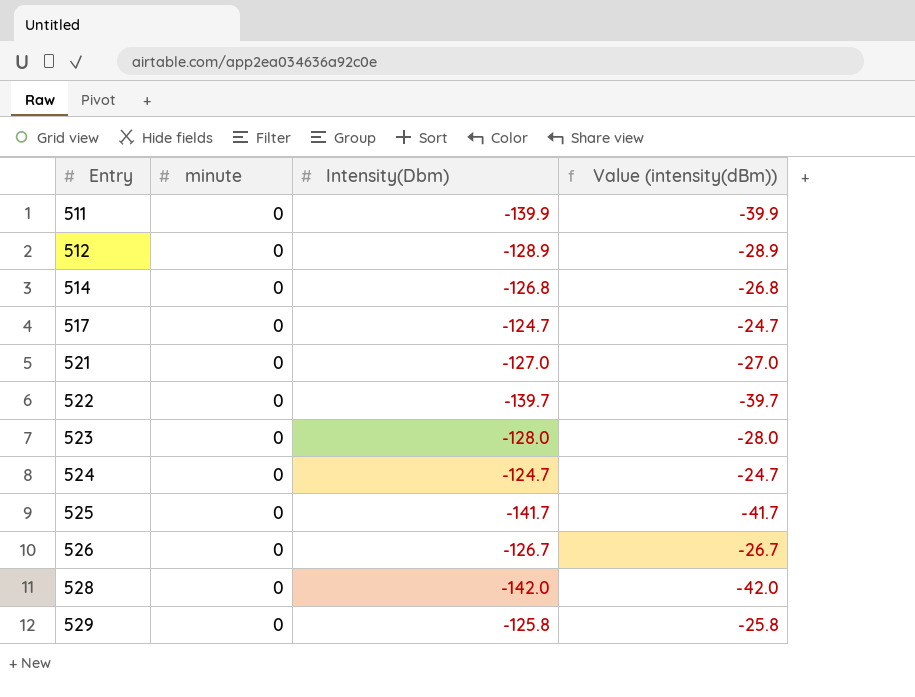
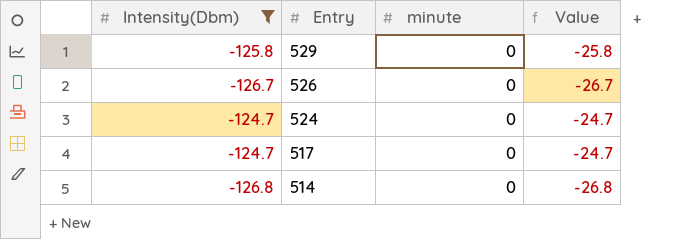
filter: none -> Intensity(Dbm) >= -126.8
row order: Entry ascending -> Entry descending
column Intensity(Dbm) | position: 3 -> 1
column name: Value (intensity(dBm)) -> Value

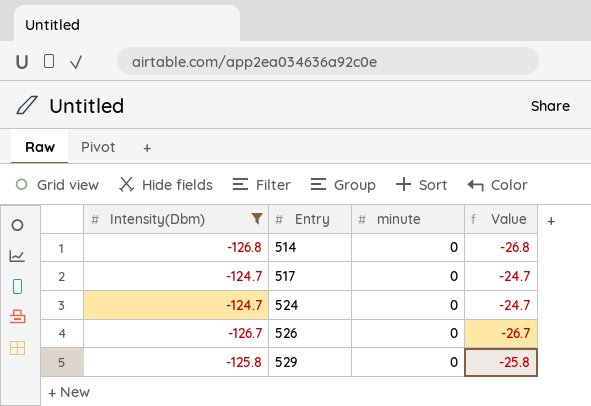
row order: Entry descending -> Entry ascending

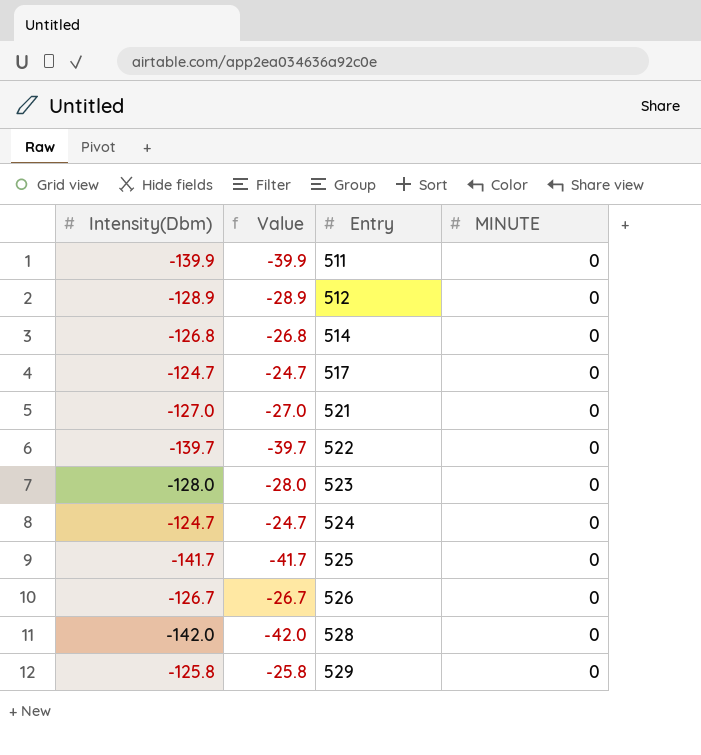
filter: Intensity(Dbm) >= -126.8 -> none
column Value | position: 4 -> 2
column name: minute -> MINUTE

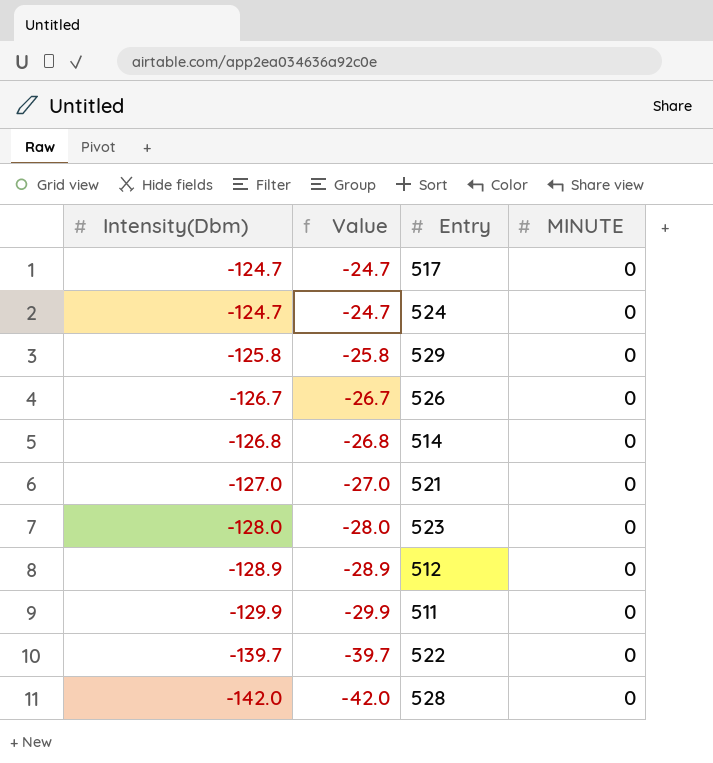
row order: Entry ascending -> Intensity(Dbm) descending
row 525: -141.7 | -41.7 | 0 -> none
511 | Intensity(Dbm): -139.9 -> -129.9
511 | Value: -39.9 -> -29.9

